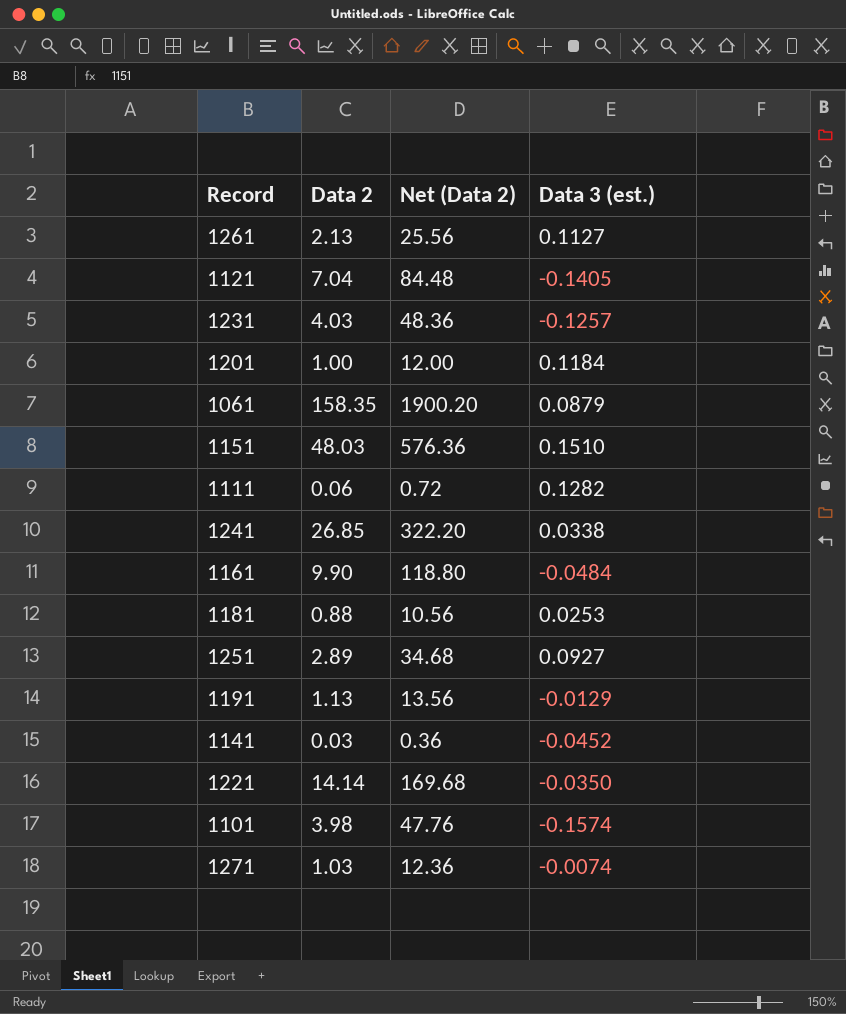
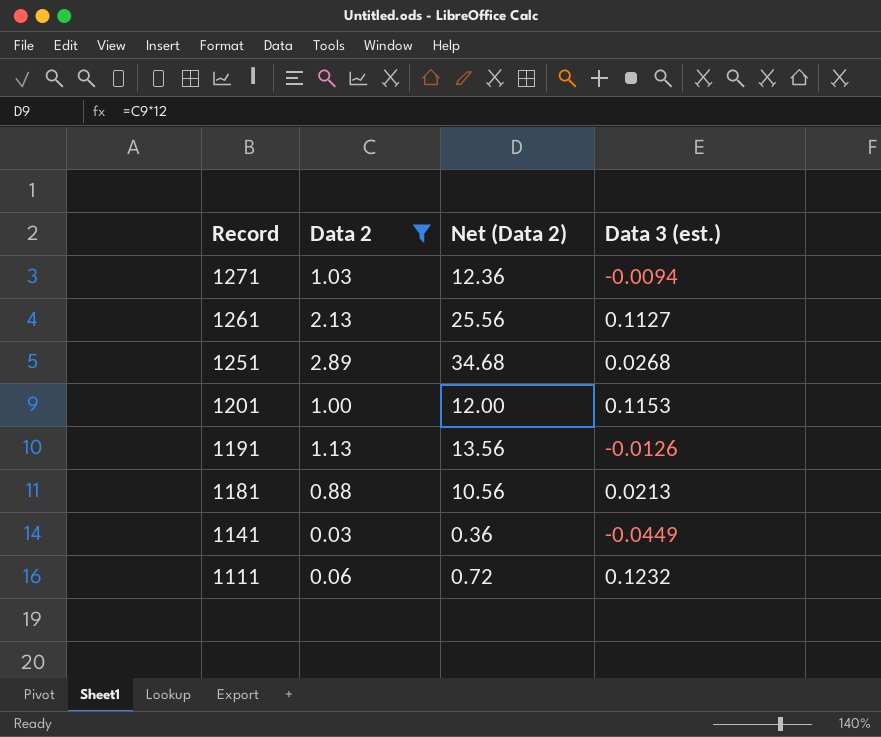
filter: none -> Data 2 <= 2.89
row order: none -> Record descending
1271 | Data 3 (est.): -0.0074 -> -0.0094
1251 | Data 3 (est.): 0.0927 -> 0.0268
1201 | Data 3 (est.): 0.1184 -> 0.1153
1191 | Data 3 (est.): -0.0129 -> -0.0126
1181 | Data 3 (est.): 0.0253 -> 0.0213
1141 | Data 3 (est.): -0.0452 -> -0.0449
1111 | Data 3 (est.): 0.1282 -> 0.1232

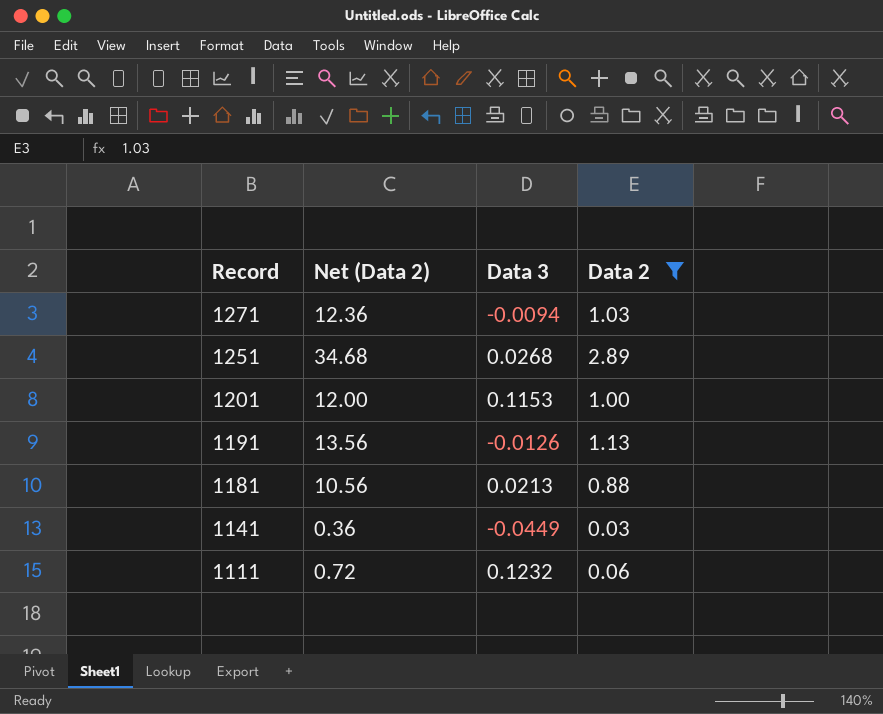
column name: Data 3 (est.) -> Data 3
column Data 2 | position: 2 -> 4
row 1261: 2.13 | 25.56 | 0.1127 -> none

